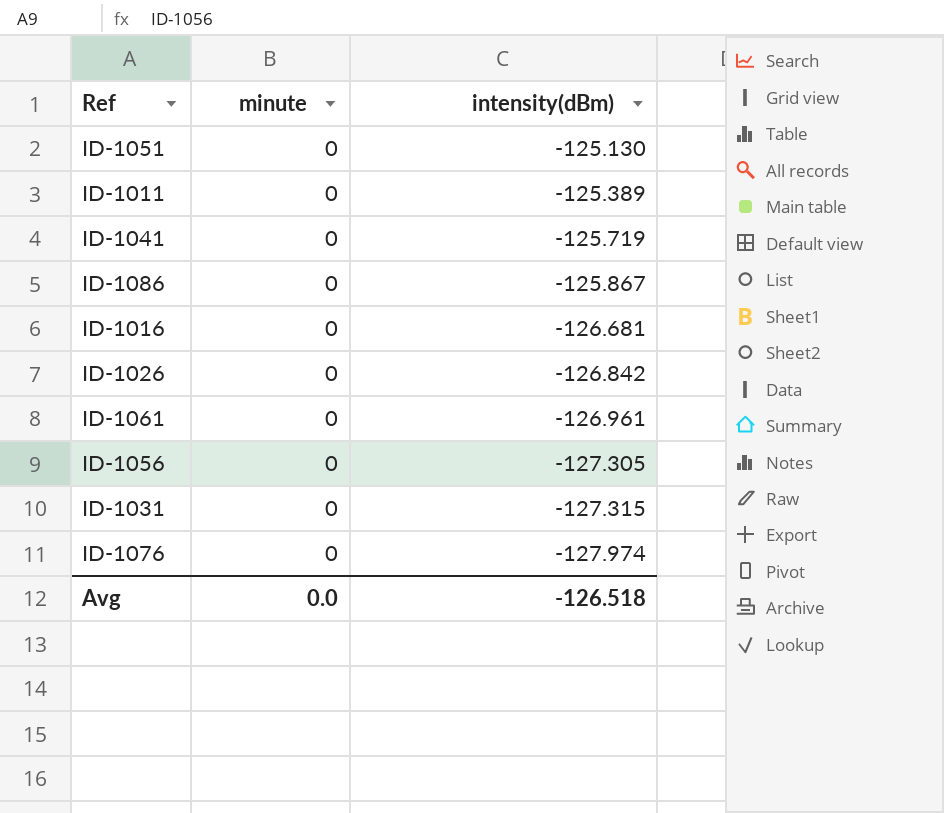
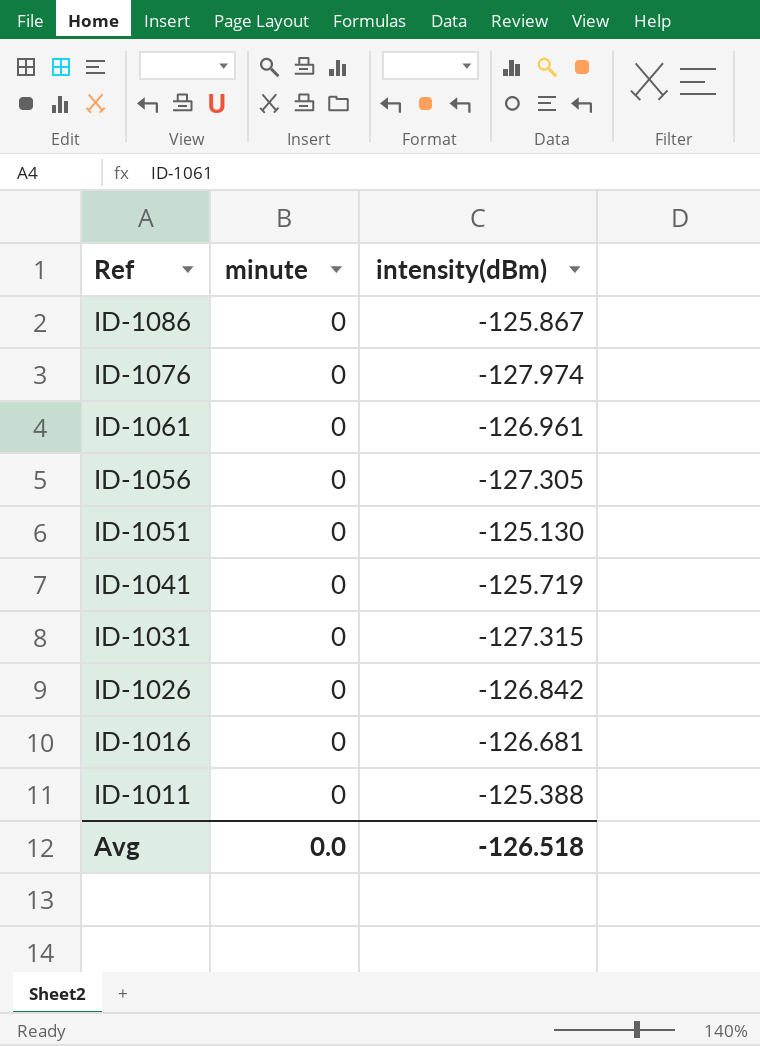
row order: intensity(dBm) descending -> Ref descending
ID-1011 | intensity(dBm): -125.389 -> -125.388

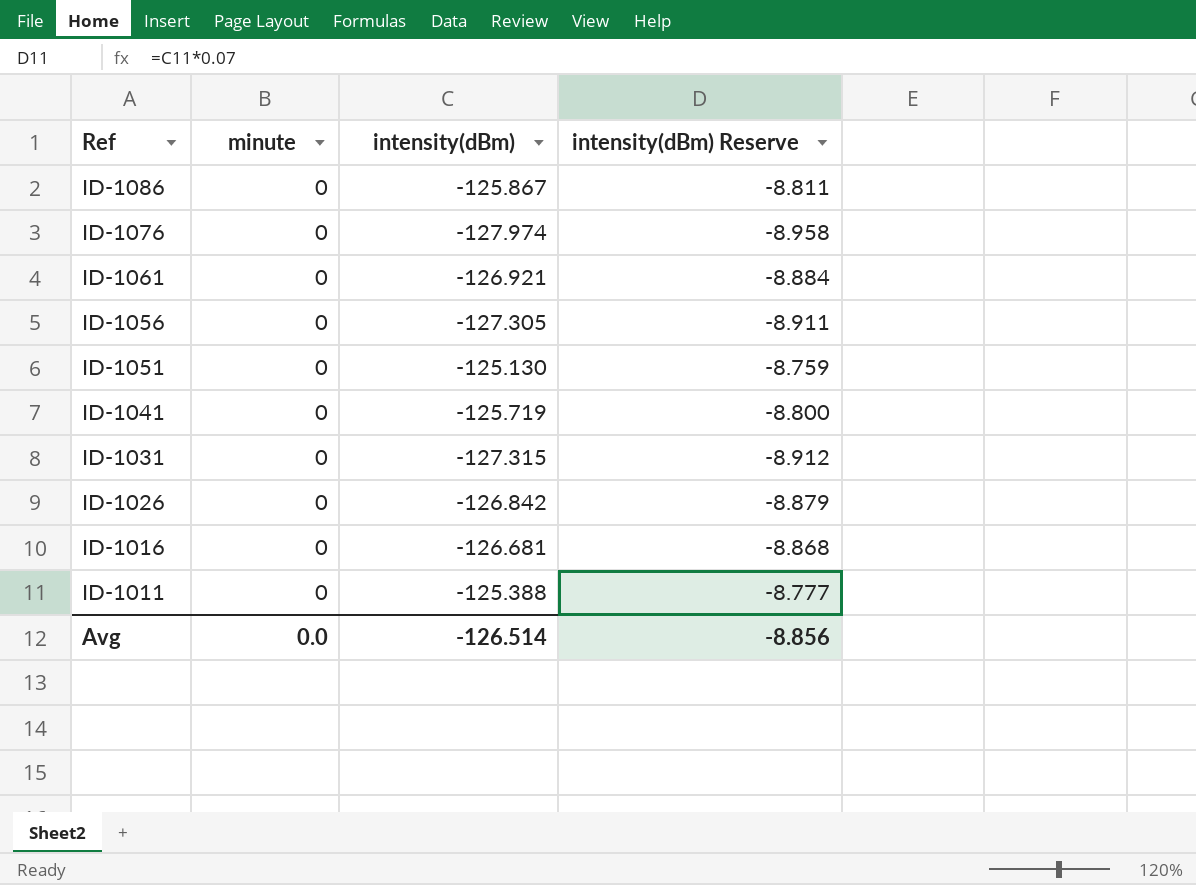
column intensity(dBm) Reserve | formula: none -> [intensity(dBm)] * 0.07
ID-1061 | intensity(dBm): -126.961 -> -126.921
Avg | intensity(dBm): -126.518 -> -126.514

